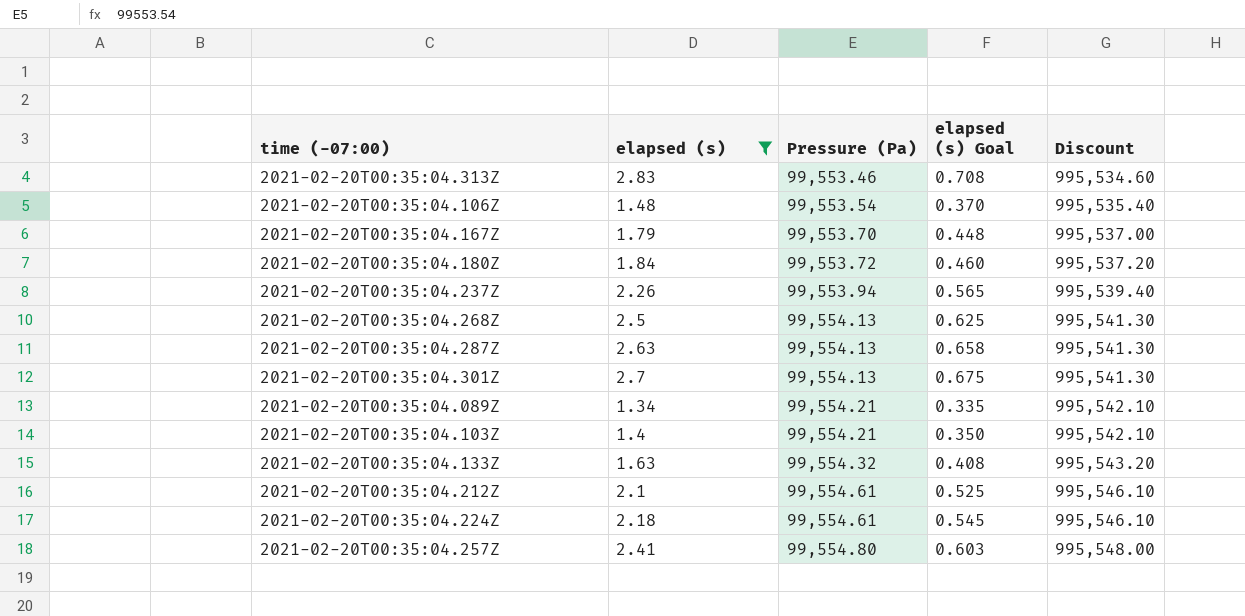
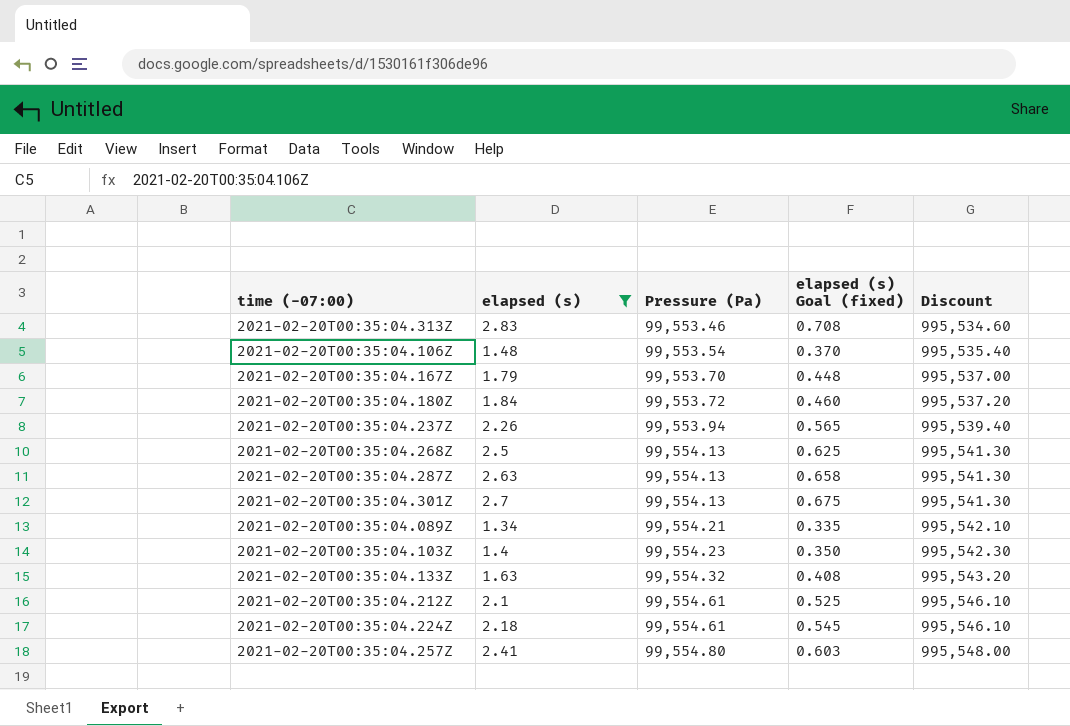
column name: elapsed (s) Goal -> elapsed (s) Goal (fixed)
2021-02-20T00:35:04.103Z | Pressure (Pa): 99,554.21 -> 99,554.23
2021-02-20T00:35:04.103Z | Discount: 995,542.10 -> 995,542.30

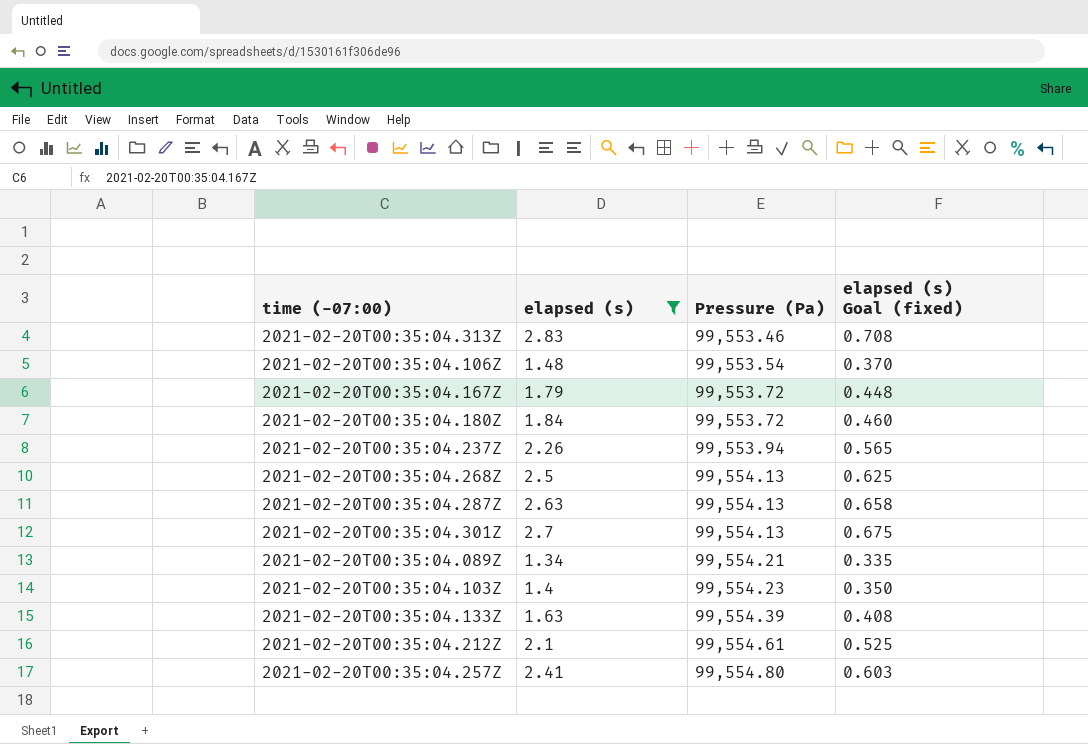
column Discount | formula: [Pressure (Pa)] * 10 -> none
row 2021-02-20T00:35:04.224Z: 2.18 | 99,554.61 | 0.545 | 995,546.10 -> none
2021-02-20T00:35:04.167Z | Pressure (Pa): 99,553.70 -> 99,553.72
2021-02-20T00:35:04.133Z | Pressure (Pa): 99,554.32 -> 99,554.39

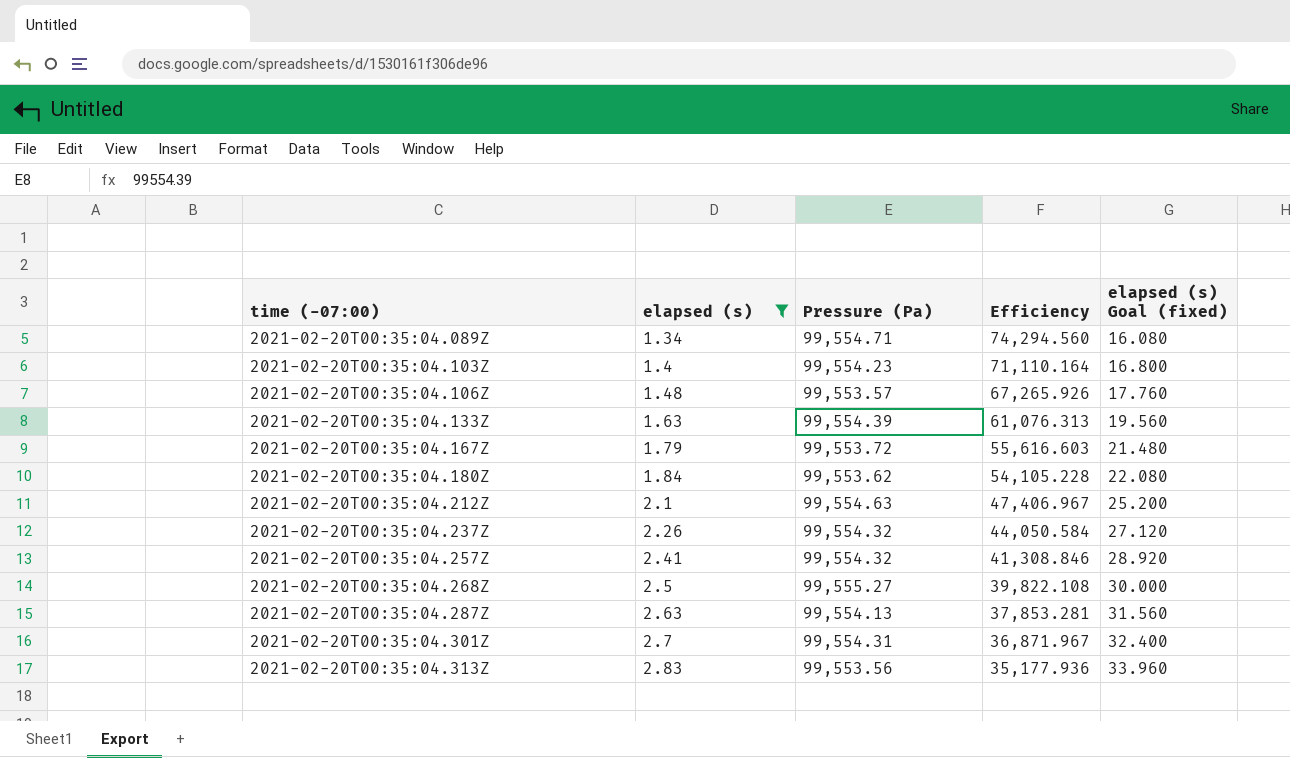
row order: Pressure (Pa) ascending -> time (-07:00) ascending
column Efficiency | formula: none -> [Pressure (Pa)] / [elapsed (s)]
column elapsed (s) Goal (fixed) | formula: [elapsed (s)] * 0.25 -> [elapsed (s)] * 12
2021-02-20T00:35:04.089Z | Pressure (Pa): 99,554.21 -> 99,554.71
2021-02-20T00:35:04.106Z | Pressure (Pa): 99,553.54 -> 99,553.57
2021-02-20T00:35:04.180Z | Pressure (Pa): 99,553.72 -> 99,553.62
2021-02-20T00:35:04.212Z | Pressure (Pa): 99,554.61 -> 99,554.63
2021-02-20T00:35:04.237Z | Pressure (Pa): 99,553.94 -> 99,554.32
2021-02-20T00:35:04.257Z | Pressure (Pa): 99,554.80 -> 99,554.32
2021-02-20T00:35:04.268Z | Pressure (Pa): 99,554.13 -> 99,555.27
2021-02-20T00:35:04.301Z | Pressure (Pa): 99,554.13 -> 99,554.31
2021-02-20T00:35:04.313Z | Pressure (Pa): 99,553.46 -> 99,553.56

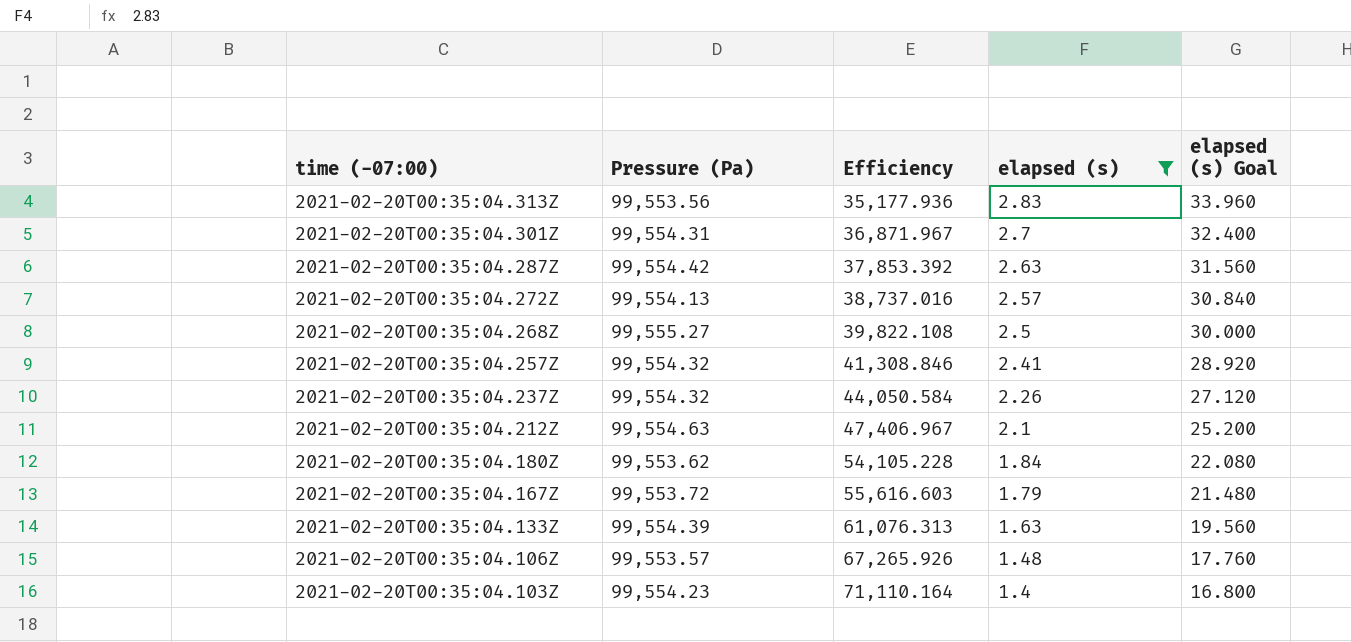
row order: time (-07:00) ascending -> time (-07:00) descending
column elapsed (s) | position: 2 -> 4
column name: elapsed (s) Goal (fixed) -> elapsed (s) Goal
row 2021-02-20T00:35:04.089Z: 1.34 | 99,554.71 | 74,294.560 | 16.080 -> none
2021-02-20T00:35:04.287Z | Pressure (Pa): 99,554.13 -> 99,554.42
2021-02-20T00:35:04.287Z | Efficiency: 37,853.281 -> 37,853.392
row 2021-02-20T00:35:04.272Z: none -> 99,554.13 | 38,737.016 | 2.57 | 30.840

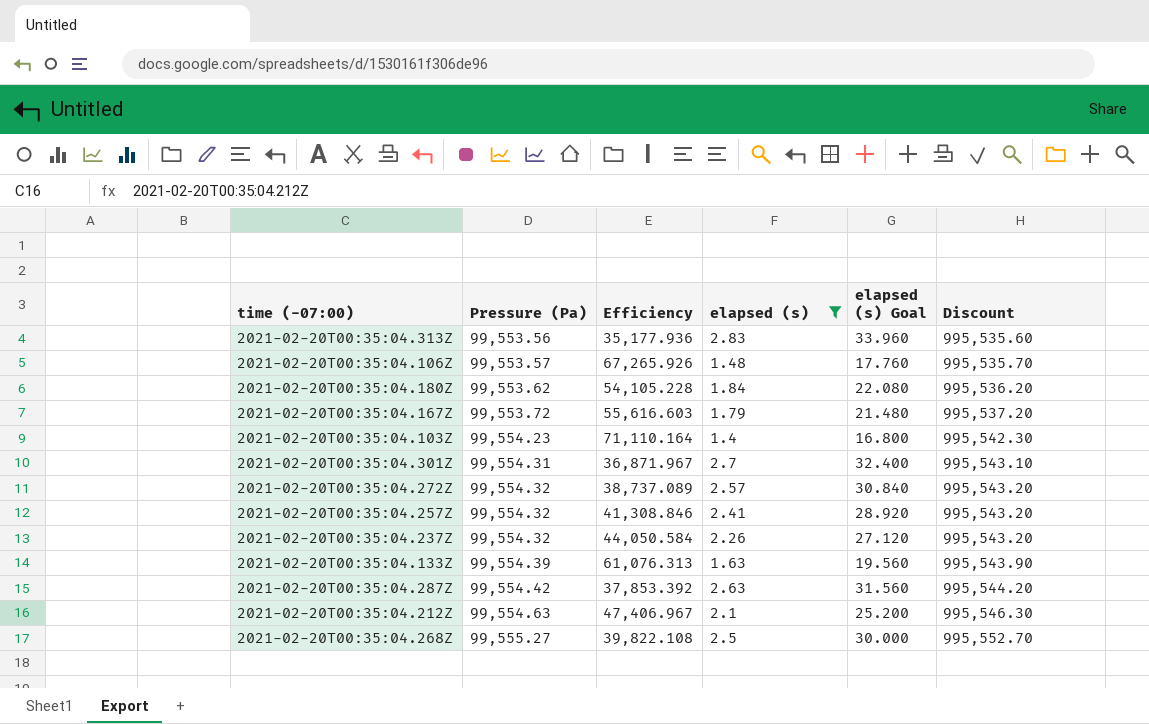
row order: time (-07:00) descending -> Pressure (Pa) ascending
column Discount | formula: none -> [Pressure (Pa)] * 10
2021-02-20T00:35:04.272Z | Pressure (Pa): 99,554.13 -> 99,554.32
2021-02-20T00:35:04.272Z | Efficiency: 38,737.016 -> 38,737.089

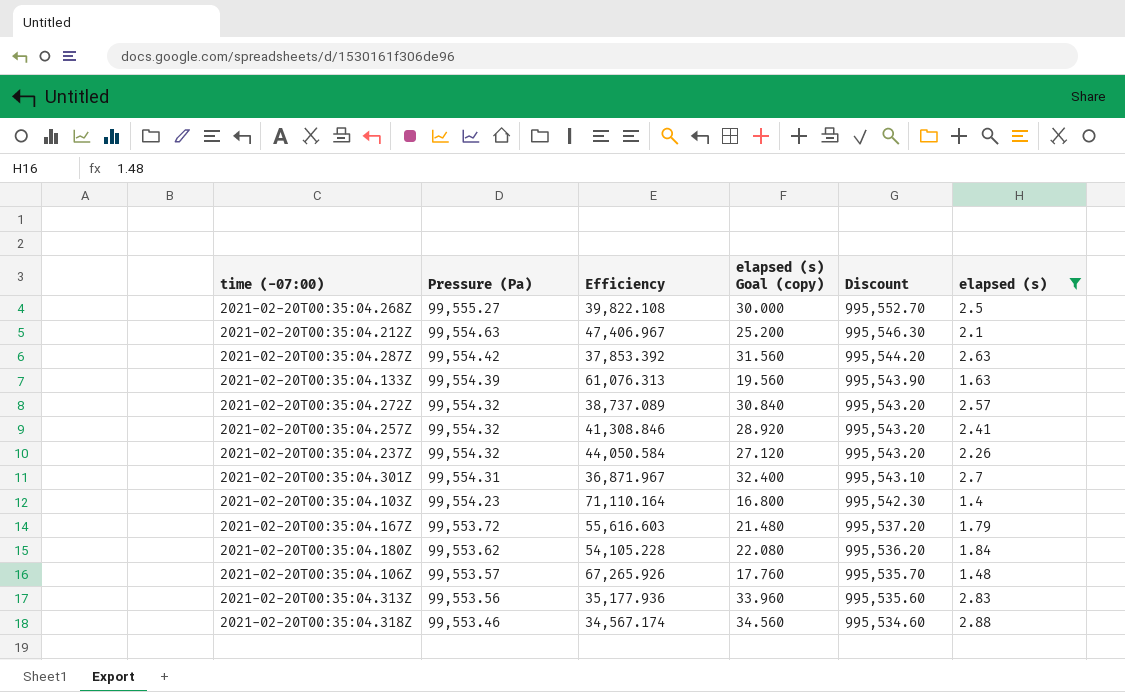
row order: Pressure (Pa) ascending -> Pressure (Pa) descending
column name: elapsed (s) Goal -> elapsed (s) Goal (copy)
column elapsed (s) | position: 4 -> 6
row 2021-02-20T00:35:04.318Z: none -> 99,553.46 | 34,567.174 | 34.560 | 995,534.60 | 2.88

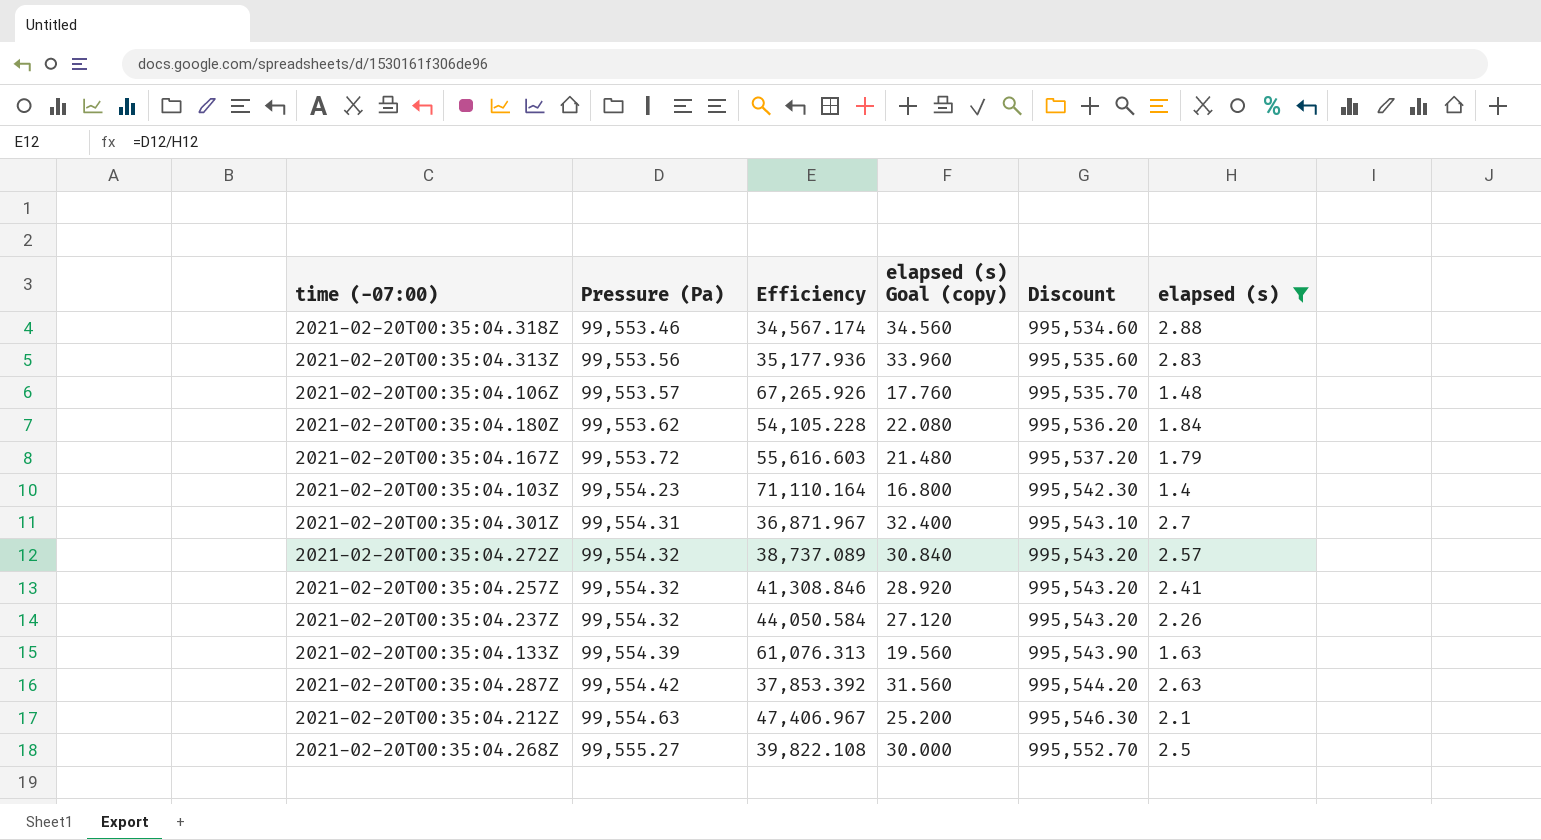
row order: Pressure (Pa) descending -> Pressure (Pa) ascending

